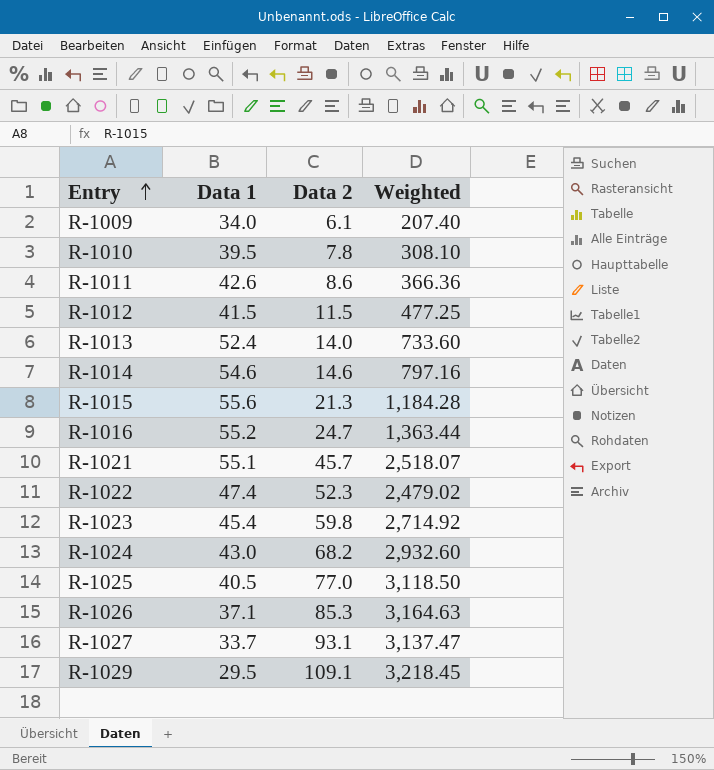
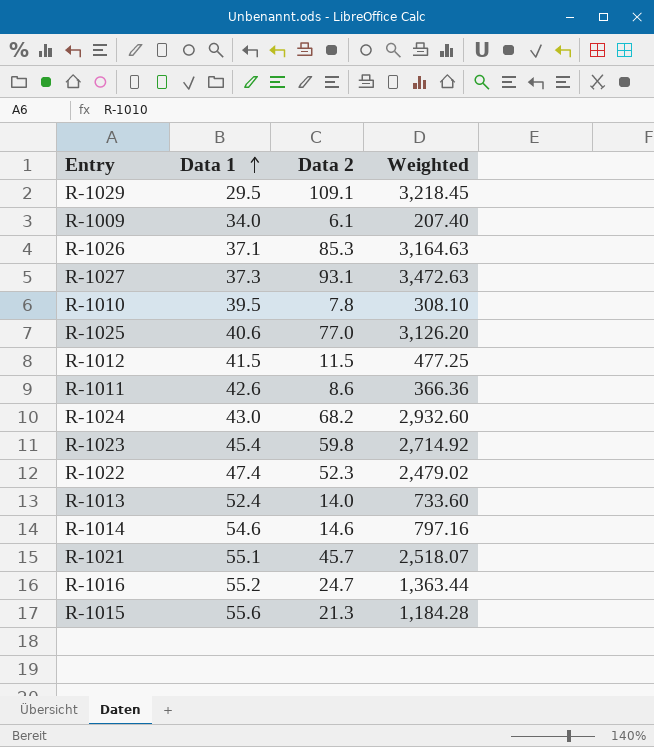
row order: Entry ascending -> Data 1 ascending
R-1027 | Data 1: 33.7 -> 37.3
R-1027 | Weighted: 3,137.47 -> 3,472.63
R-1025 | Data 1: 40.5 -> 40.6
R-1025 | Weighted: 3,118.50 -> 3,126.20

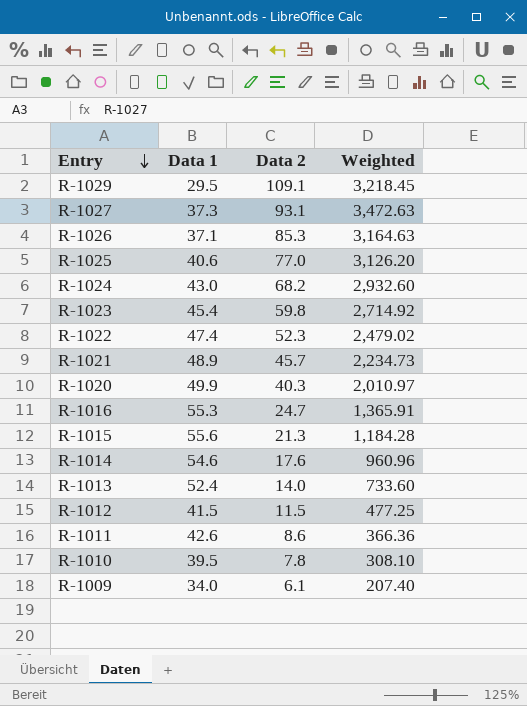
row order: Data 1 ascending -> Entry descending
R-1021 | Data 1: 55.1 -> 48.9
R-1021 | Weighted: 2,518.07 -> 2,234.73
row R-1020: none -> 49.9 | 40.3 | 2,010.97
R-1016 | Data 1: 55.2 -> 55.3
R-1016 | Weighted: 1,363.44 -> 1,365.91
R-1014 | Data 2: 14.6 -> 17.6
R-1014 | Weighted: 797.16 -> 960.96

